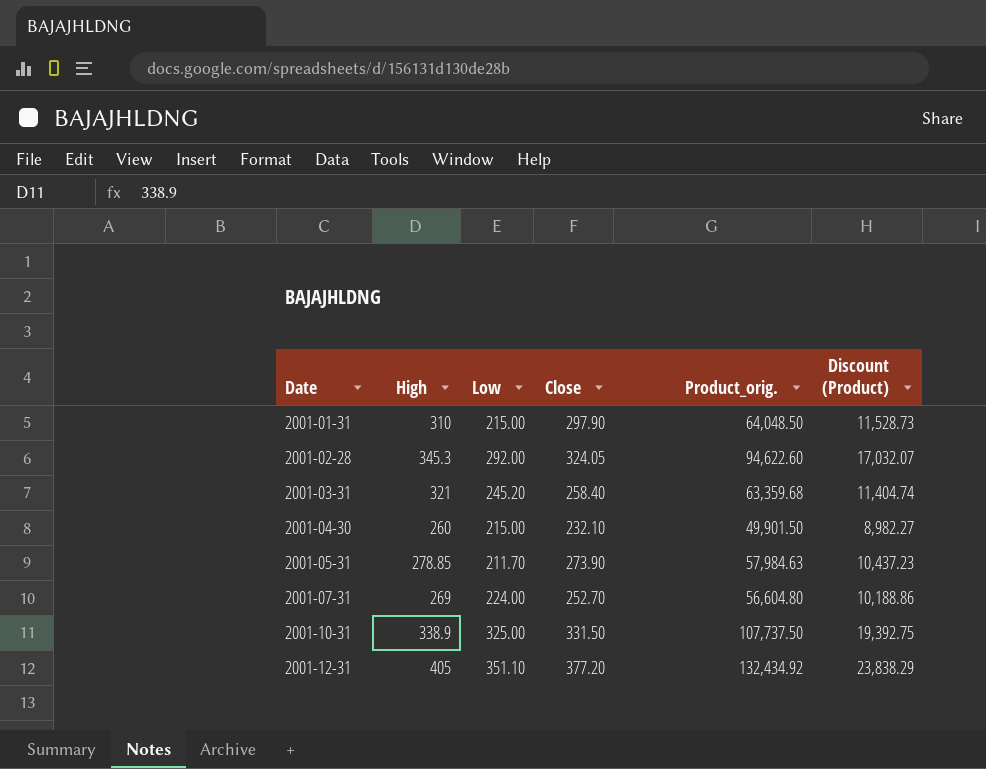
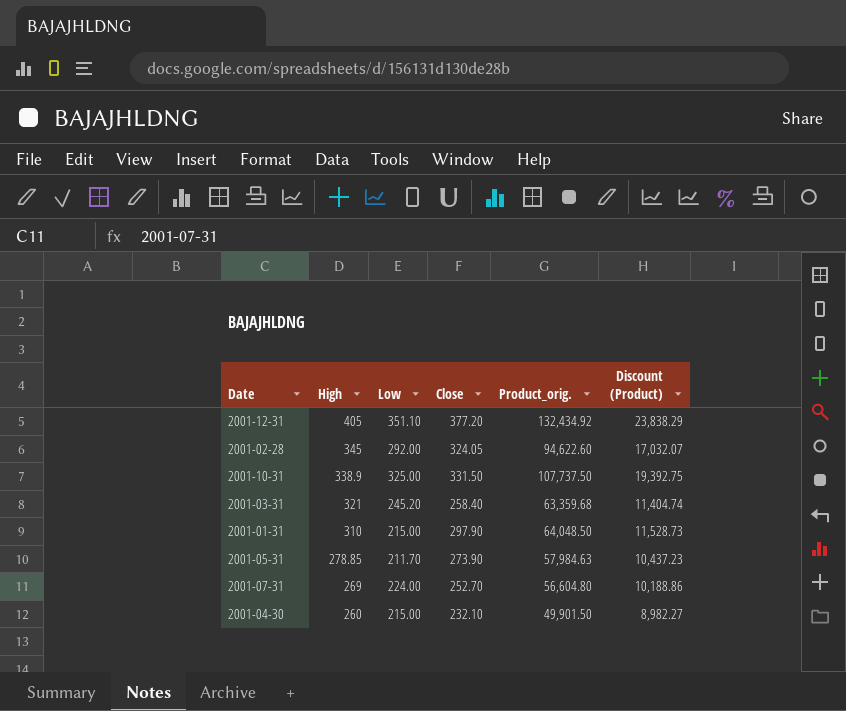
row order: Date ascending -> High descending
2001-02-28 | High: 345.3 -> 345

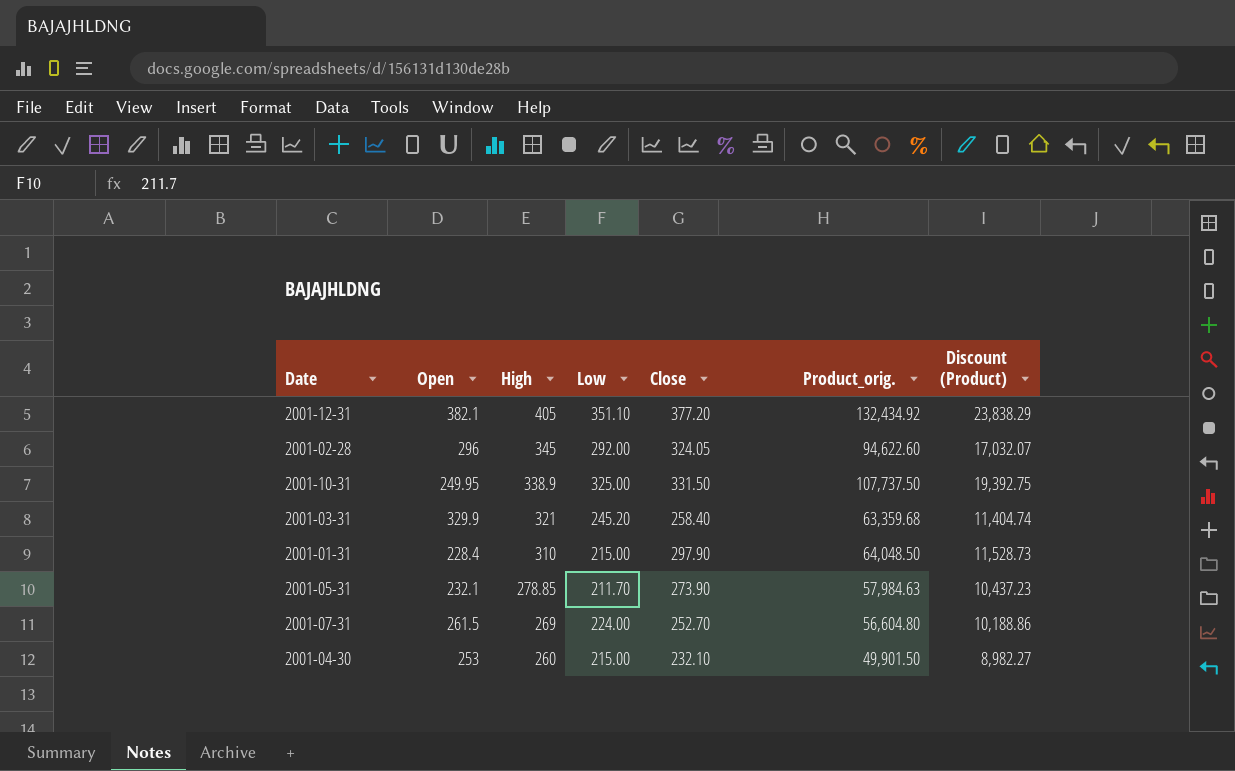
column Open | position: none -> 2

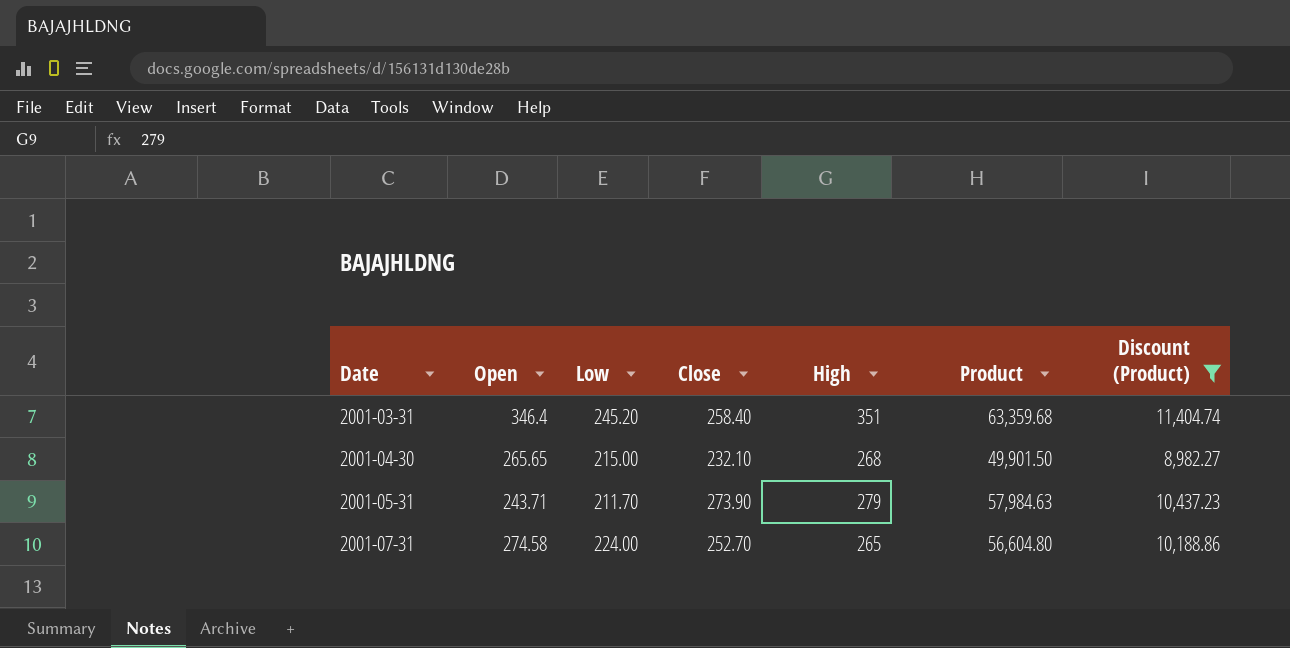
filter: none -> Discount (Product) <= 11,404.74
row order: High descending -> Date ascending
column High | position: 3 -> 5
column name: Product_orig. -> Product
2001-03-31 | Open: 329.9 -> 346.4
2001-03-31 | High: 321 -> 351
2001-04-30 | Open: 253 -> 265.65
2001-04-30 | High: 260 -> 268
2001-05-31 | Open: 232.1 -> 243.71
2001-05-31 | High: 278.85 -> 279
2001-07-31 | Open: 261.5 -> 274.58
2001-07-31 | High: 269 -> 265

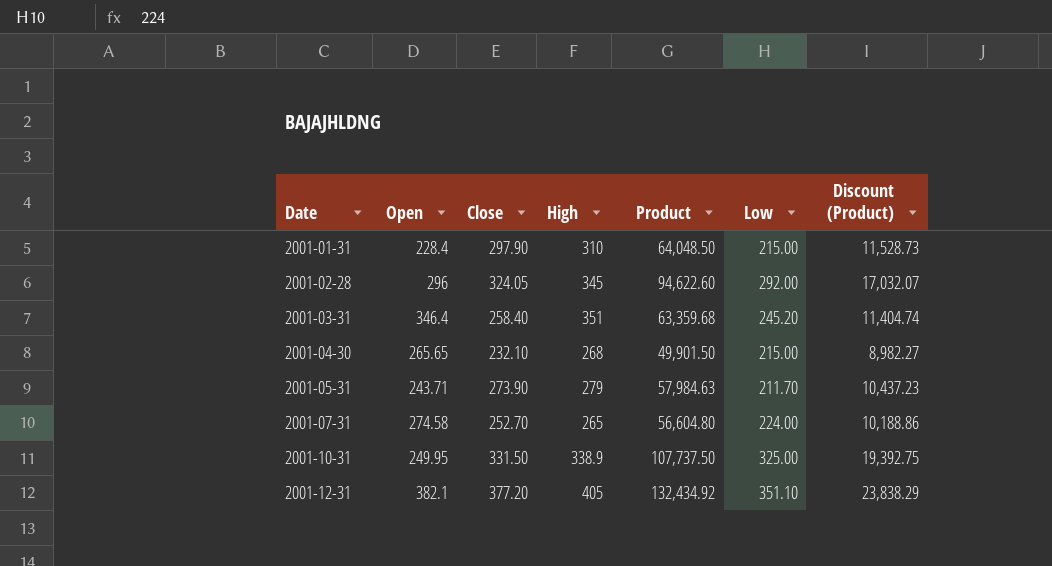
filter: Discount (Product) <= 11,404.74 -> none
column Low | position: 3 -> 6

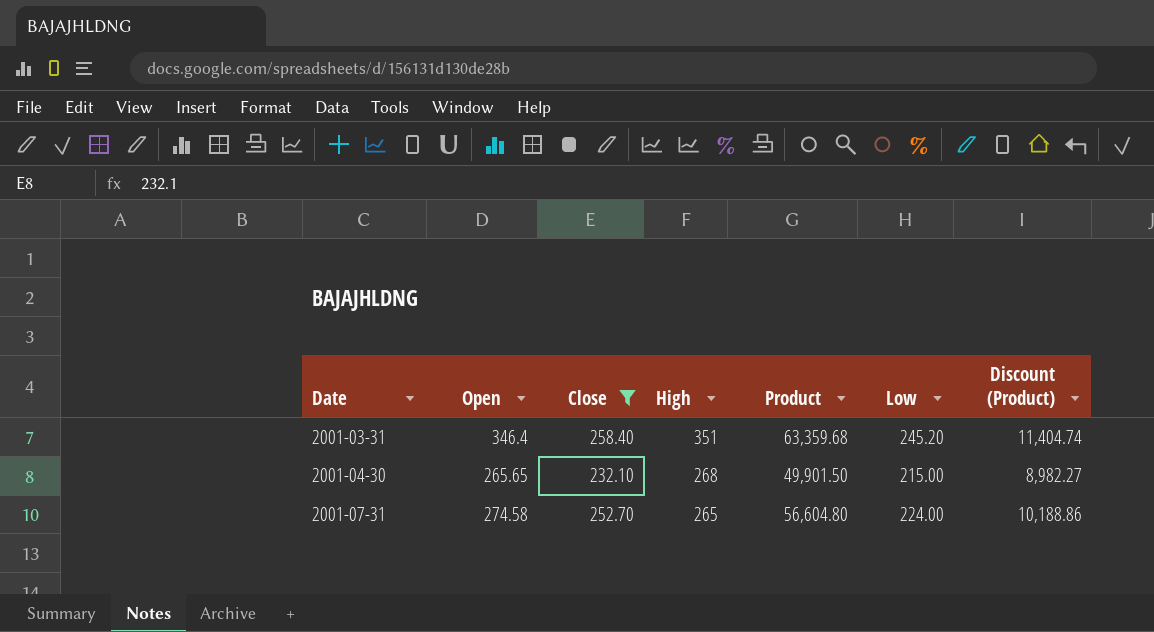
filter: none -> Close <= 258.40

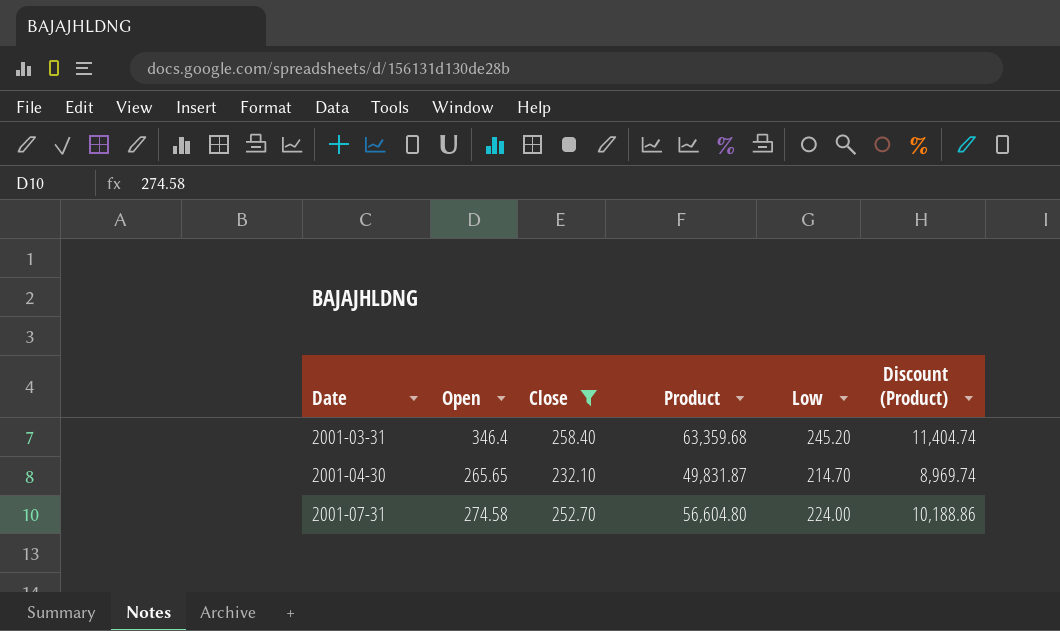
column High | position: 4 -> none
2001-04-30 | Product: 49,901.50 -> 49,831.87
2001-04-30 | Low: 215.00 -> 214.70
2001-04-30 | Discount (Product): 8,982.27 -> 8,969.74

